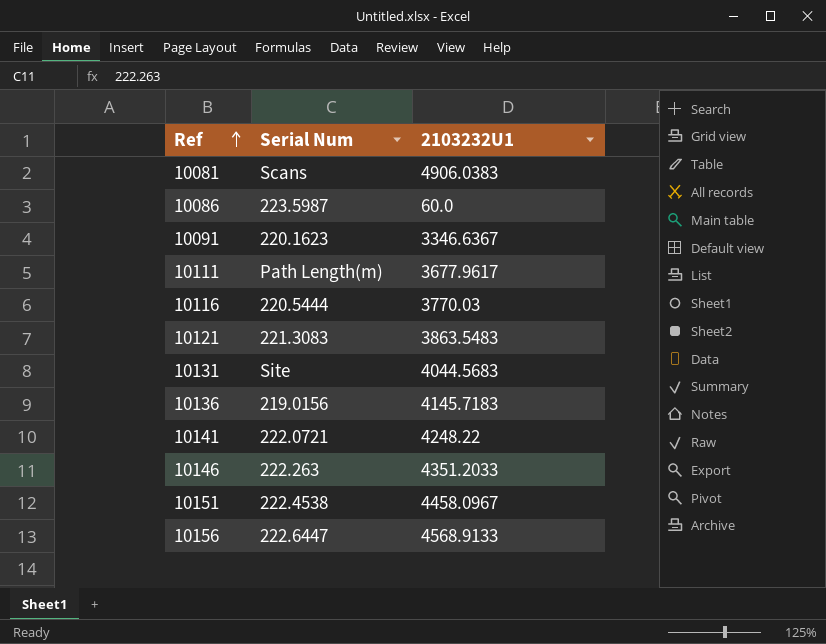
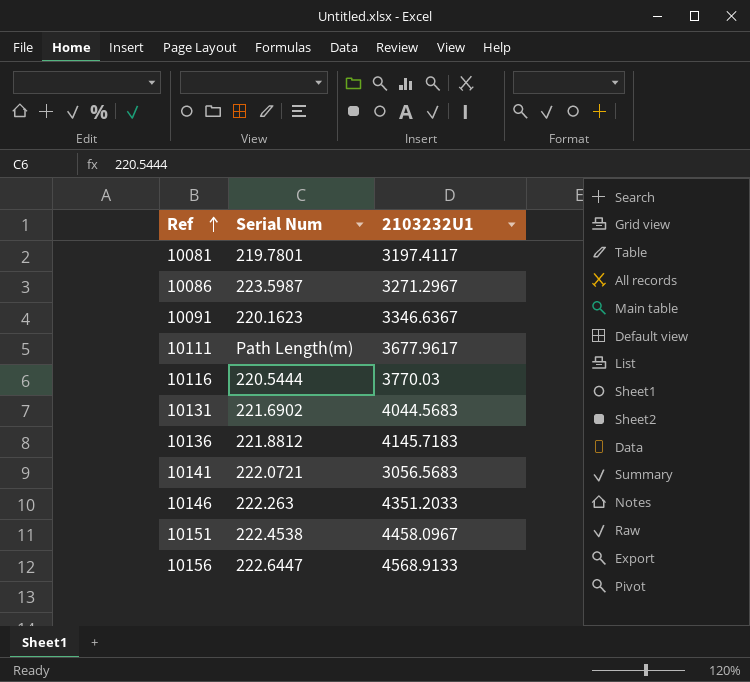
row 10121: 221.3083 | 3863.5483 -> none
10081 | Serial Num: Scans -> 219.7801
10081 | 2103232U1: 4906.0383 -> 3197.4117
10086 | 2103232U1: 60.0 -> 3271.2967
10131 | Serial Num: Site -> 221.6902
10136 | Serial Num: 219.0156 -> 221.8812
10141 | 2103232U1: 4248.22 -> 3056.5683

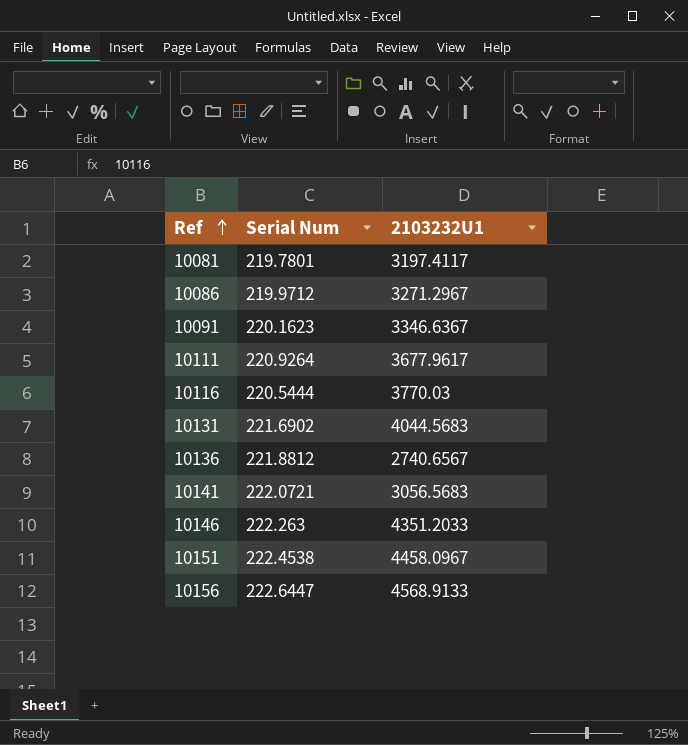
10086 | Serial Num: 223.5987 -> 219.9712
10111 | Serial Num: Path Length(m) -> 220.9264
10136 | 2103232U1: 4145.7183 -> 2740.6567

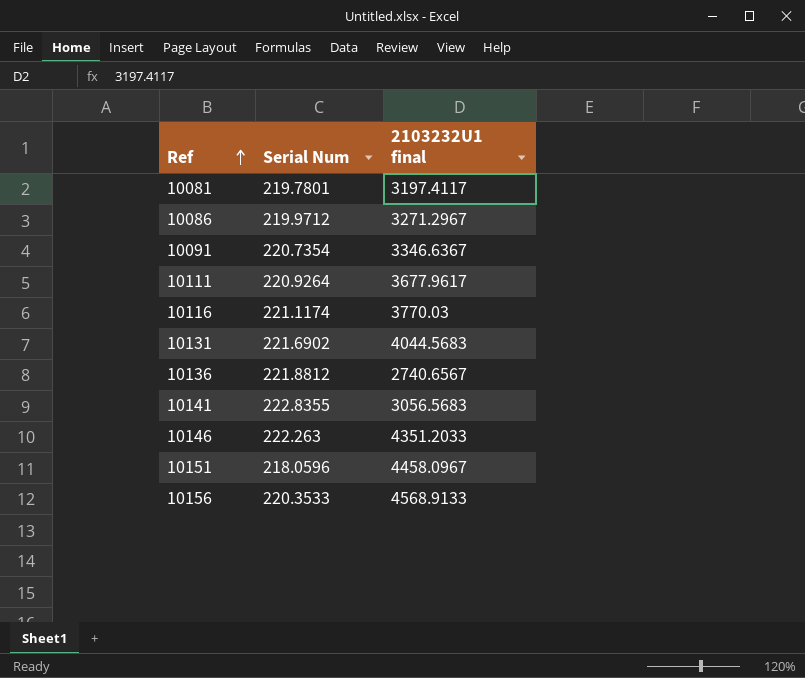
column name: 2103232U1 -> 2103232U1 final
10091 | Serial Num: 220.1623 -> 220.7354
10116 | Serial Num: 220.5444 -> 221.1174
10141 | Serial Num: 222.0721 -> 222.8355
10151 | Serial Num: 222.4538 -> 218.0596
10156 | Serial Num: 222.6447 -> 220.3533

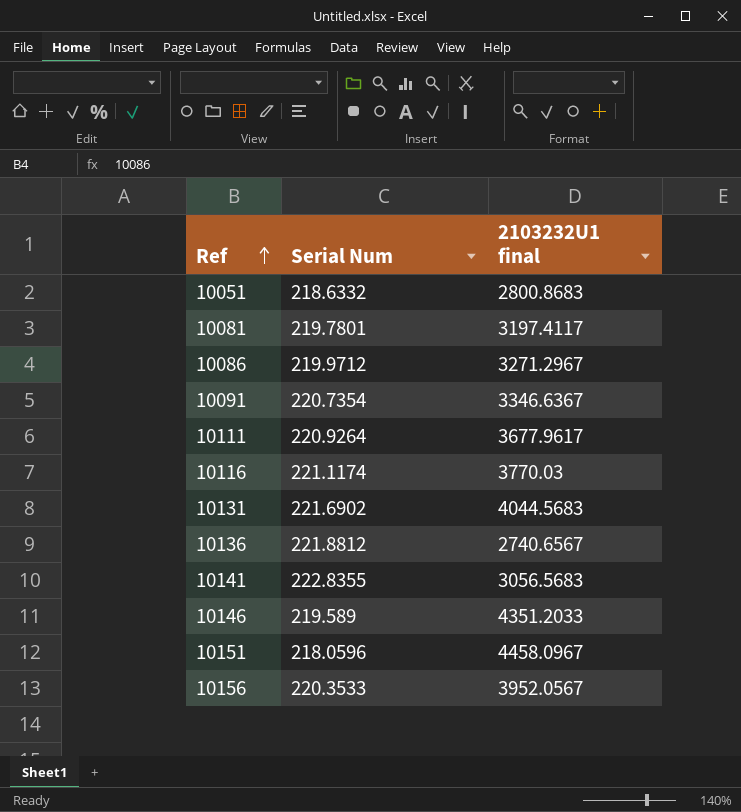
row 10051: none -> 218.6332 | 2800.8683
10146 | Serial Num: 222.263 -> 219.589
10156 | 2103232U1 final: 4568.9133 -> 3952.0567

